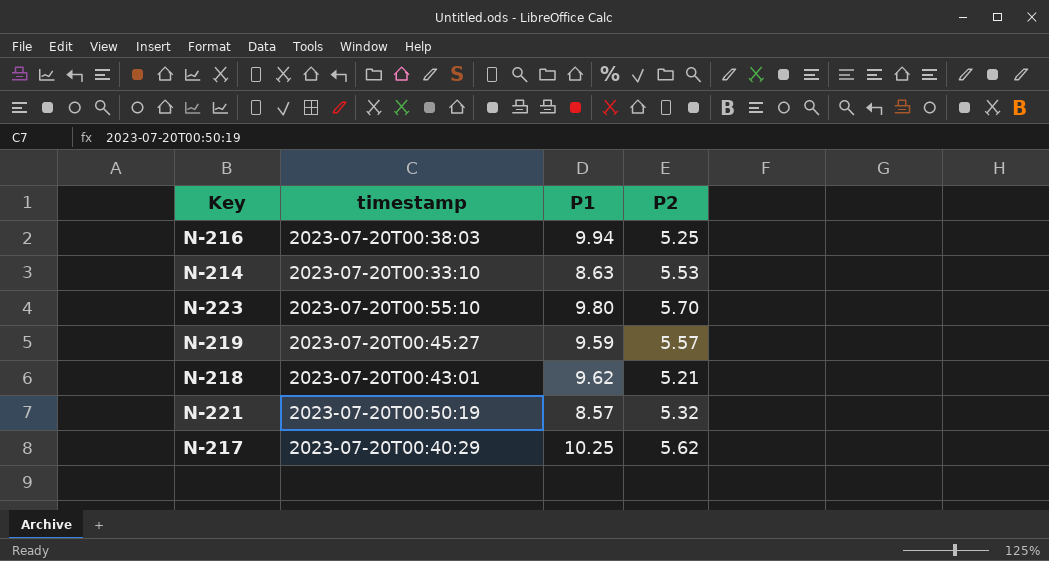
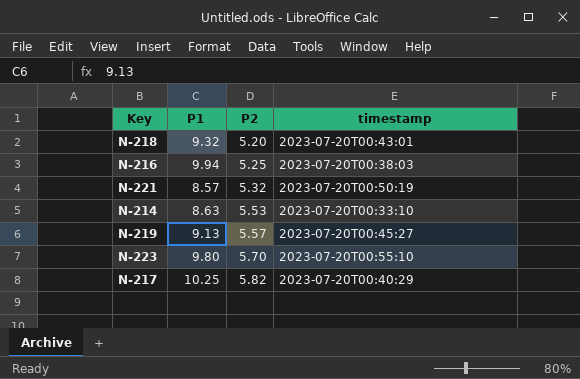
row order: none -> P2 ascending
column timestamp | position: 2 -> 4
N-218 | P1: 9.62 -> 9.32
N-218 | P2: 5.21 -> 5.20
N-219 | P1: 9.59 -> 9.13
N-217 | P2: 5.62 -> 5.82

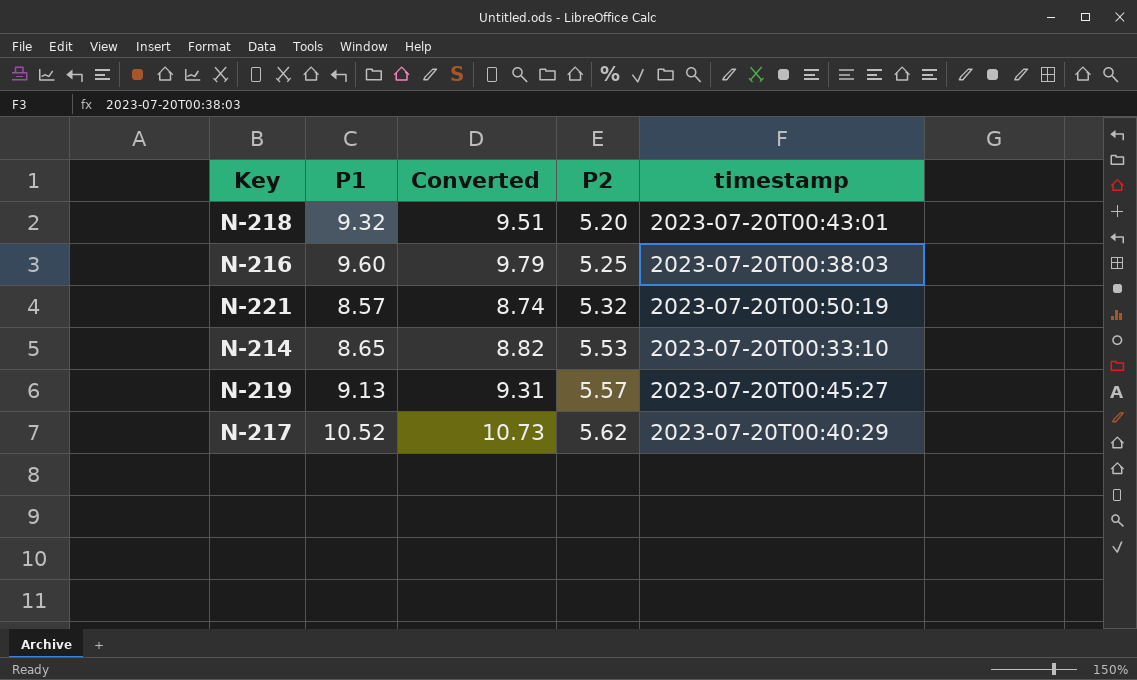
column Converted | formula: none -> [P1] * 1.02
row N-223: 9.80 | 5.70 | 2023-07-20T00:55:10 -> none
N-216 | P1: 9.94 -> 9.60
N-214 | P1: 8.63 -> 8.65
N-217 | P1: 10.25 -> 10.52
N-217 | P2: 5.82 -> 5.62

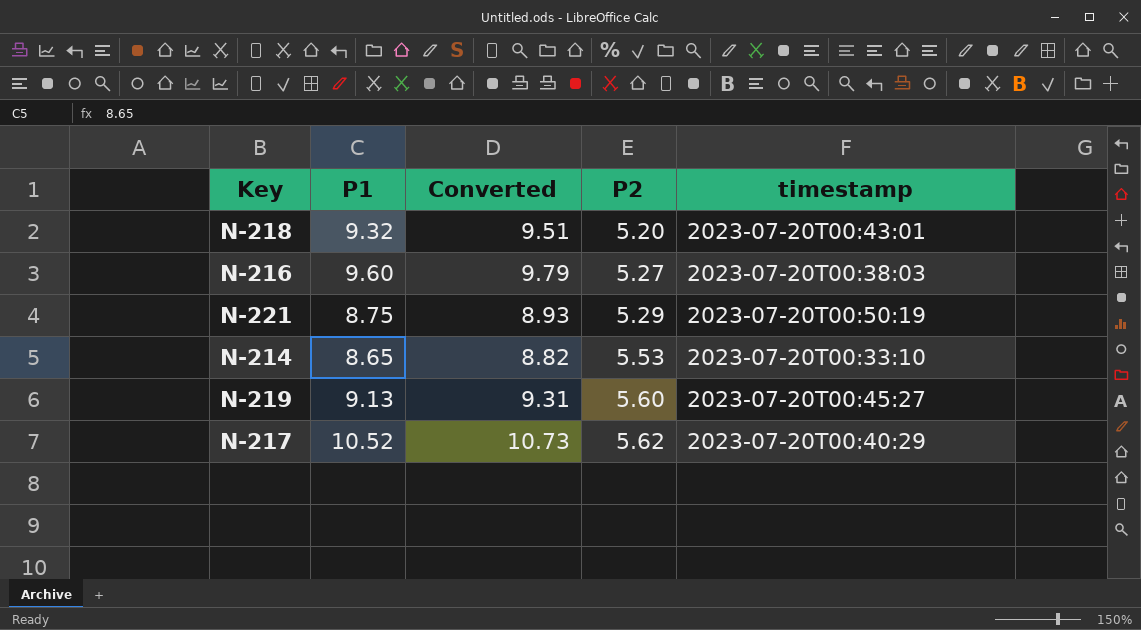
N-216 | P2: 5.25 -> 5.27
N-221 | P1: 8.57 -> 8.75
N-221 | Converted: 8.74 -> 8.93
N-221 | P2: 5.32 -> 5.29
N-219 | P2: 5.57 -> 5.60

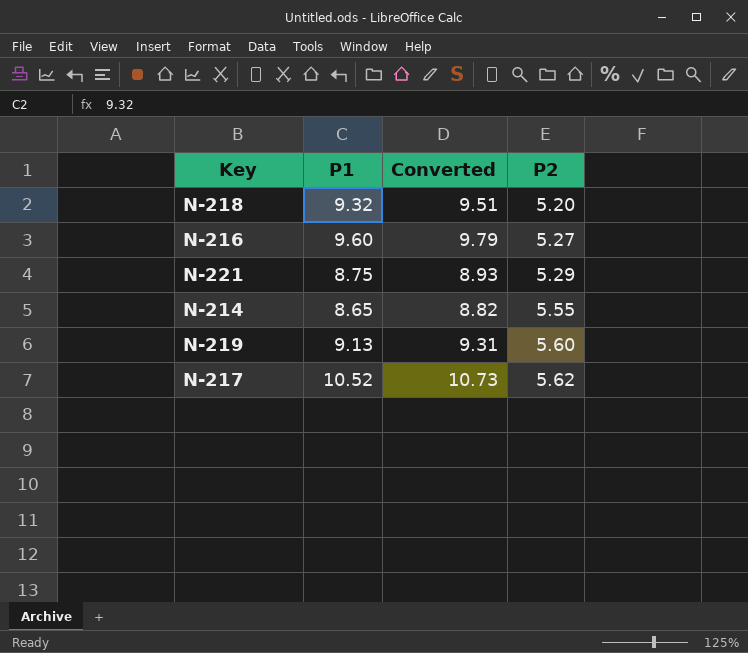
column timestamp | position: 5 -> none
N-214 | P2: 5.53 -> 5.55

